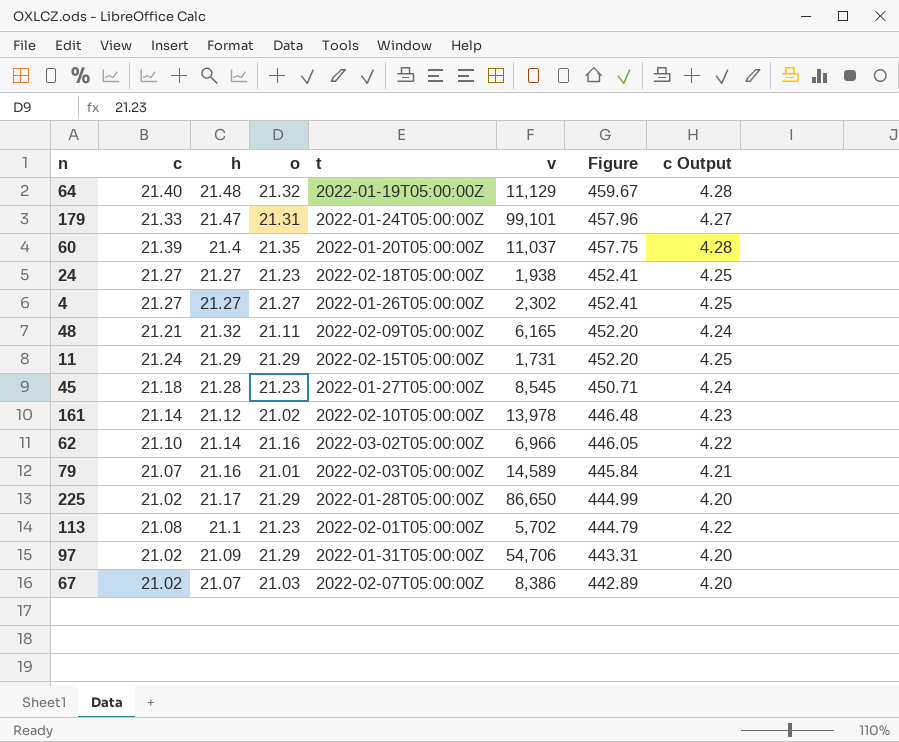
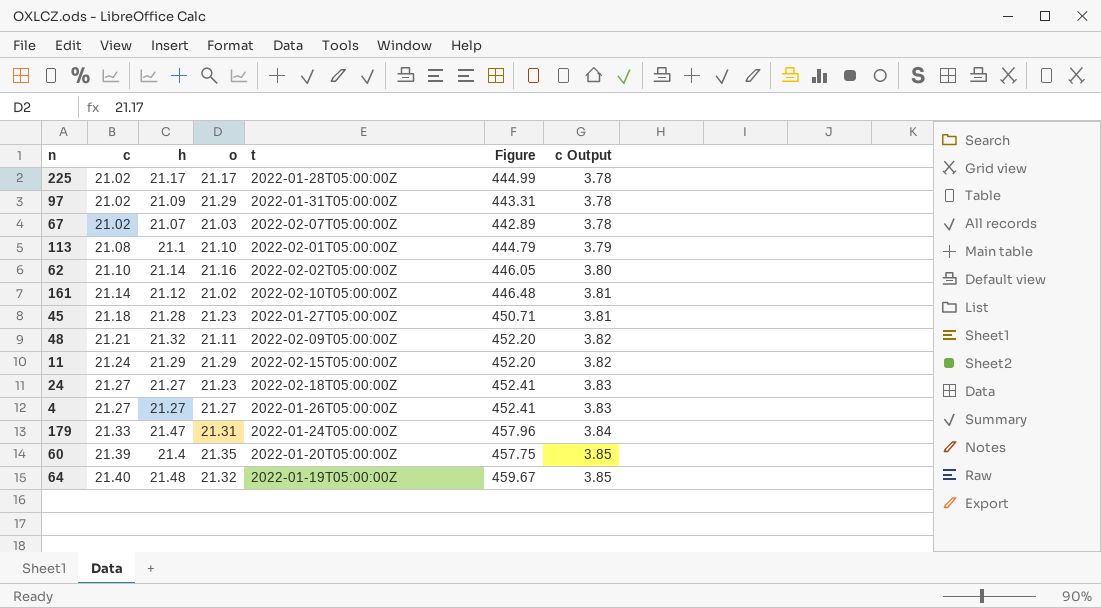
row order: Figure descending -> c ascending
column v | position: 6 -> none
column c Output | formula: [c] * 0.2 -> [c] * 0.18
row 79: 21.07 | 21.16 | 21.01 | 2022-02-03T05:00:00Z | 14,589 | 445.84 | 4.21 -> none
225 | o: 21.29 -> 21.17
113 | o: 21.23 -> 21.10
62 | t: 2022-03-02T05:00:00Z -> 2022-02-02T05:00:00Z

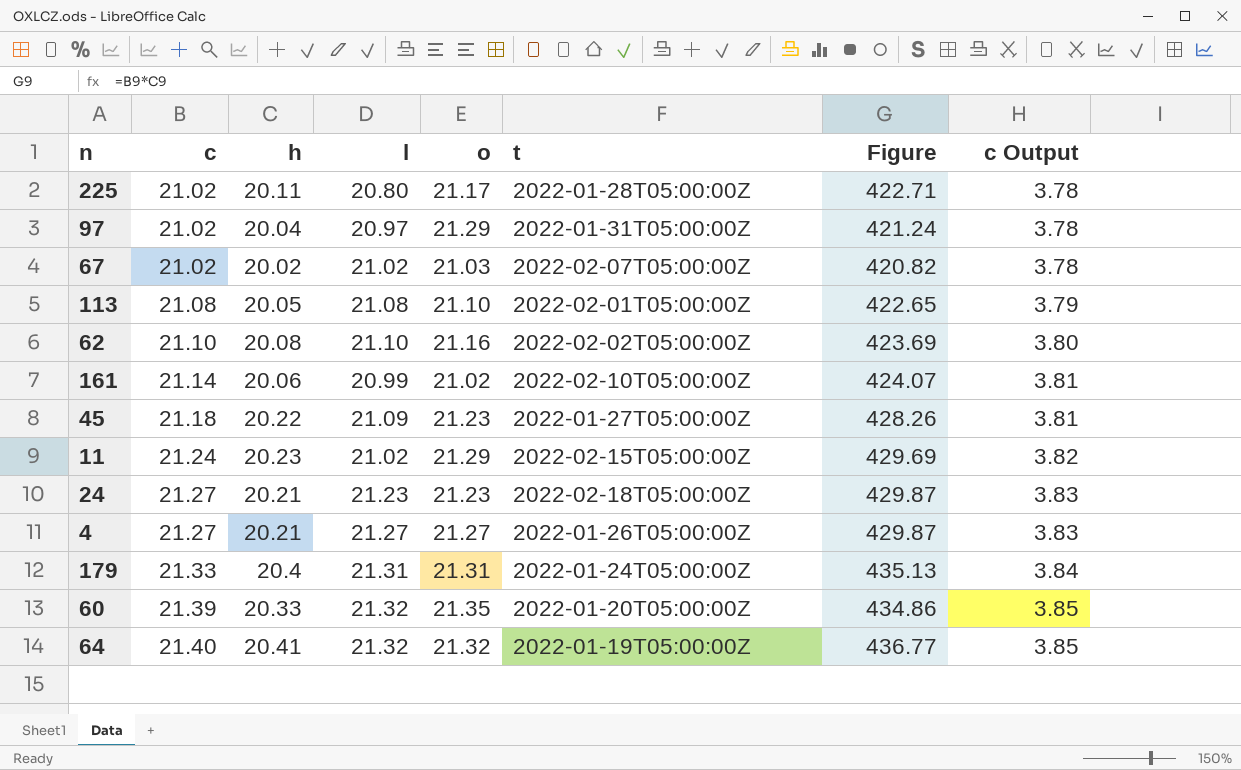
column l | position: none -> 4
row 48: 21.21 | 21.32 | 21.11 | 2022-02-09T05:00:00Z | 452.20 | 3.82 -> none
225 | h: 21.17 -> 20.11
225 | Figure: 444.99 -> 422.71
97 | h: 21.09 -> 20.04
97 | Figure: 443.31 -> 421.24
67 | h: 21.07 -> 20.02
67 | Figure: 442.89 -> 420.82
113 | h: 21.1 -> 20.05
113 | Figure: 444.79 -> 422.65
62 | h: 21.14 -> 20.08
62 | Figure: 446.05 -> 423.69
161 | h: 21.12 -> 20.06
161 | Figure: 446.48 -> 424.07
45 | h: 21.28 -> 20.22
45 | Figure: 450.71 -> 428.26
11 | h: 21.29 -> 20.23
11 | Figure: 452.20 -> 429.69
24 | h: 21.27 -> 20.21
24 | Figure: 452.41 -> 429.87
4 | h: 21.27 -> 20.21
4 | Figure: 452.41 -> 429.87
179 | h: 21.47 -> 20.4
179 | Figure: 457.96 -> 435.13
60 | h: 21.4 -> 20.33
60 | Figure: 457.75 -> 434.86
64 | h: 21.48 -> 20.41
64 | Figure: 459.67 -> 436.77

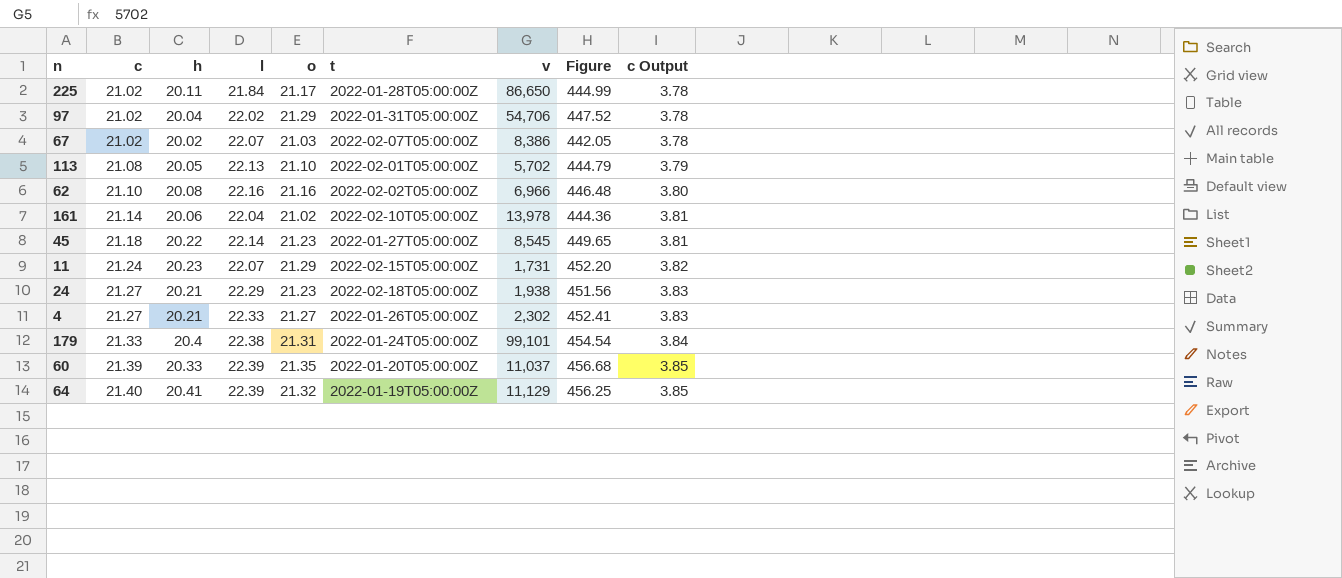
column v | position: none -> 7
column Figure | formula: [c] * [h] -> [c] * [o]
225 | l: 20.80 -> 21.84
97 | l: 20.97 -> 22.02
67 | l: 21.02 -> 22.07
113 | l: 21.08 -> 22.13
62 | l: 21.10 -> 22.16
161 | l: 20.99 -> 22.04
45 | l: 21.09 -> 22.14
11 | l: 21.02 -> 22.07
24 | l: 21.23 -> 22.29
4 | l: 21.27 -> 22.33
179 | l: 21.31 -> 22.38
60 | l: 21.32 -> 22.39
64 | l: 21.32 -> 22.39

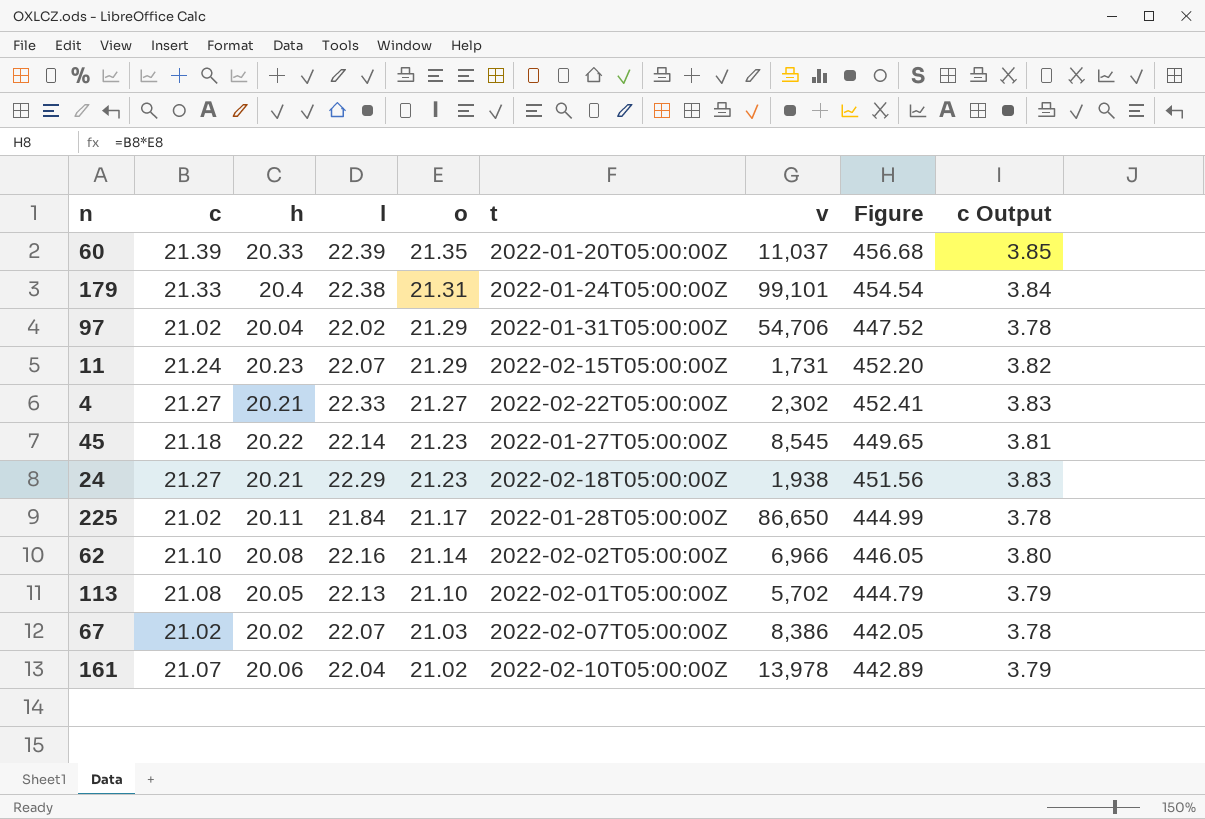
row order: c ascending -> o descending
row 64: 21.40 | 20.41 | 22.39 | 21.32 | 2022-01-19T05:00:00Z | 11,129 | 456.25 | 3.85 -> none
4 | t: 2022-01-26T05:00:00Z -> 2022-02-22T05:00:00Z
62 | o: 21.16 -> 21.14
62 | Figure: 446.48 -> 446.05
161 | c: 21.14 -> 21.07
161 | Figure: 444.36 -> 442.89
161 | c Output: 3.81 -> 3.79

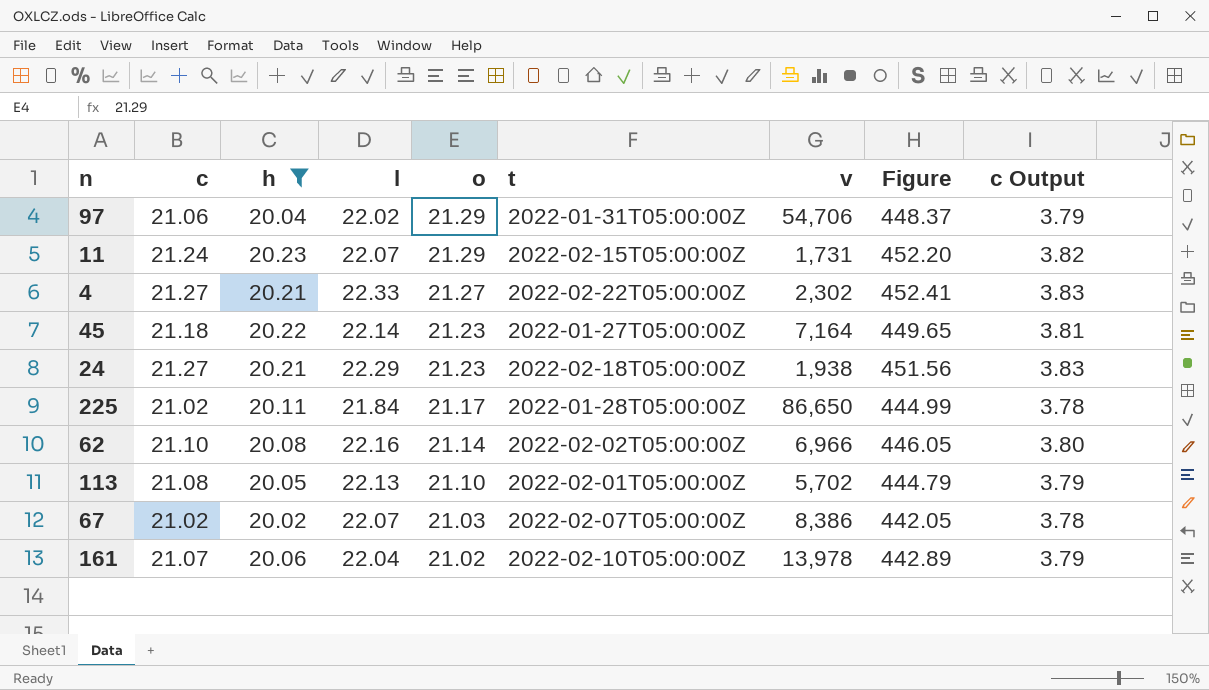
filter: none -> h <= 20.23
97 | c: 21.02 -> 21.06
97 | Figure: 447.52 -> 448.37
97 | c Output: 3.78 -> 3.79
45 | v: 8,545 -> 7,164

